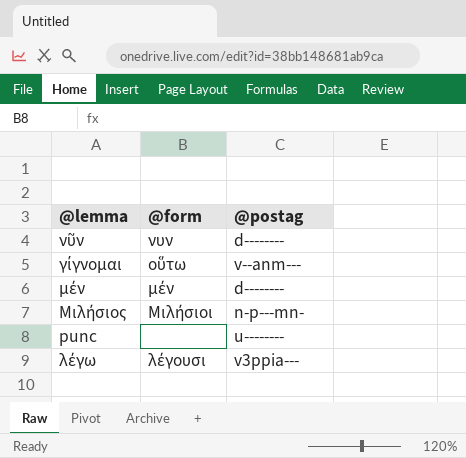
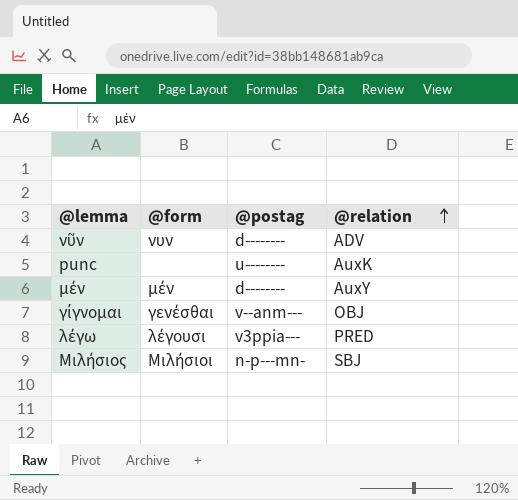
row order: none -> @relation ascending
column @relation | position: none -> 4
γίγνομαι | @form: οὕτω -> γενέσθαι

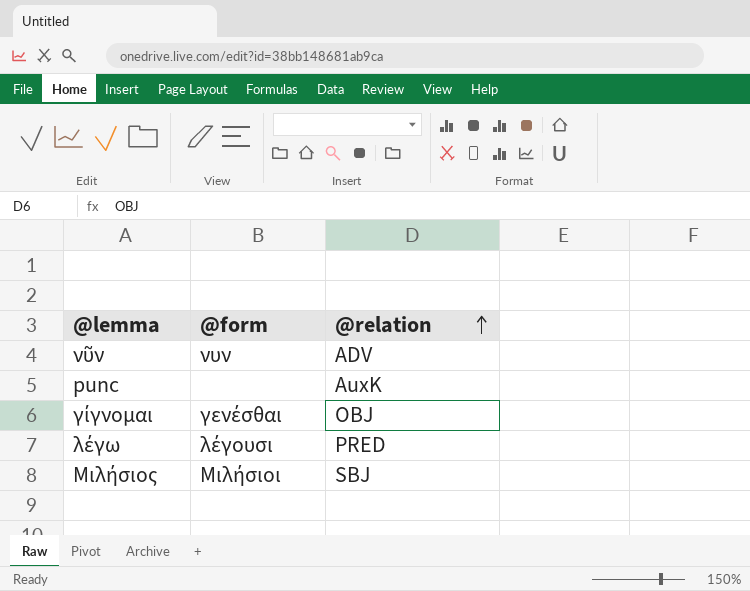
column @postag | position: 3 -> none
row μέν: μέν | d-------- | AuxY -> none

